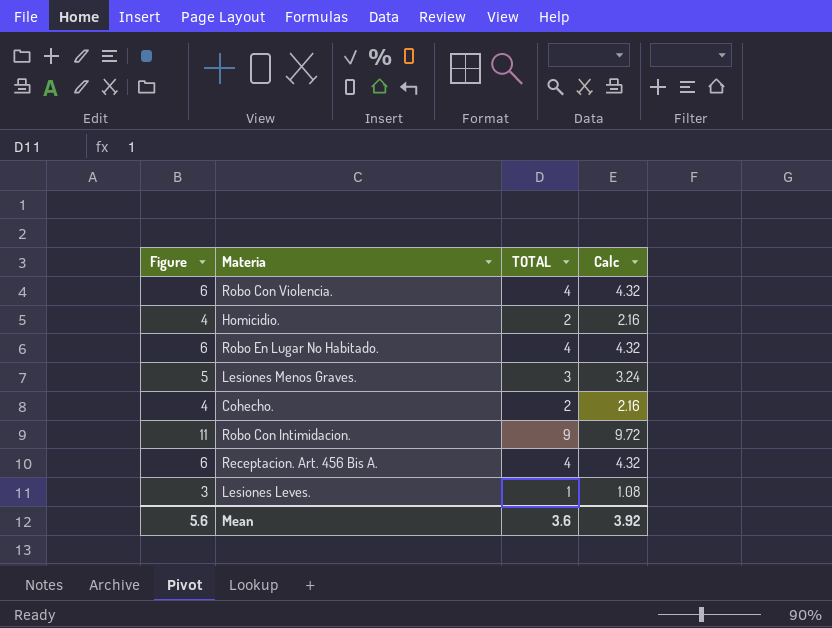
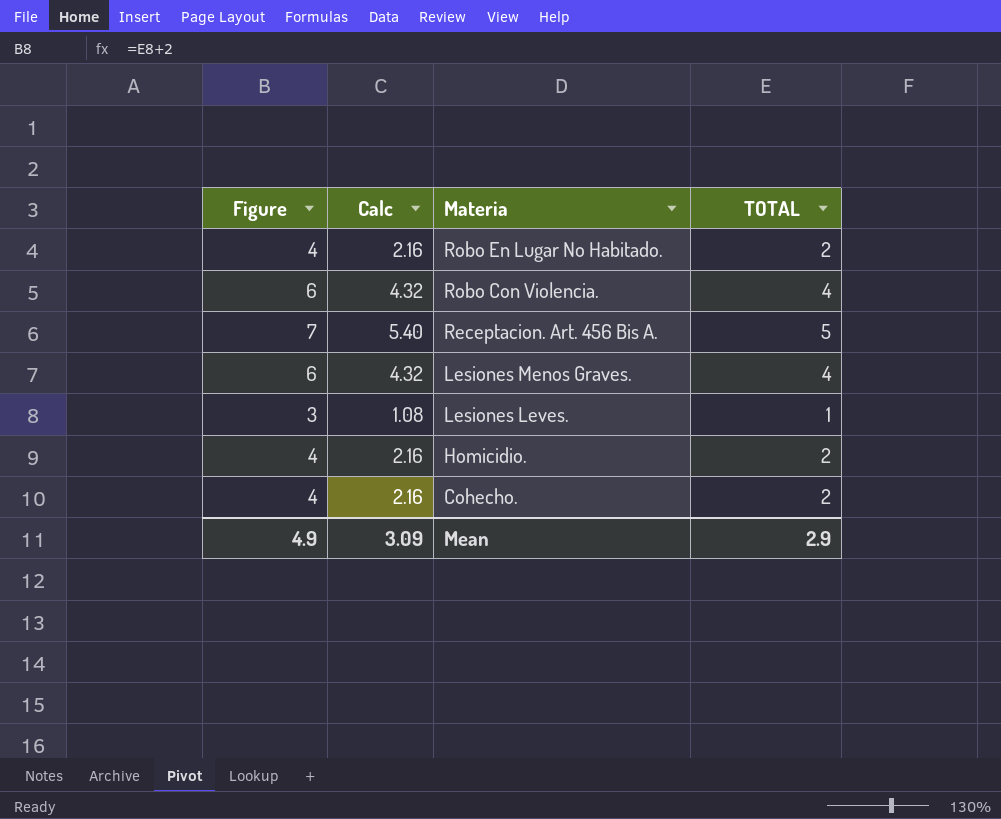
row order: none -> Materia descending
column Calc | position: 4 -> 2
row Robo Con Intimidacion.: 11 | 9 | 9.72 -> none
Robo En Lugar No Habitado. | Figure: 6 -> 4
Robo En Lugar No Habitado. | Calc: 4.32 -> 2.16
Robo En Lugar No Habitado. | TOTAL: 4 -> 2
Receptacion. Art. 456 Bis A. | Figure: 6 -> 7
Receptacion. Art. 456 Bis A. | Calc: 4.32 -> 5.40
Receptacion. Art. 456 Bis A. | TOTAL: 4 -> 5
Lesiones Menos Graves. | Figure: 5 -> 6
Lesiones Menos Graves. | Calc: 3.24 -> 4.32
Lesiones Menos Graves. | TOTAL: 3 -> 4
Mean | Figure: 5.6 -> 4.9
Mean | Calc: 3.92 -> 3.09
Mean | TOTAL: 3.6 -> 2.9

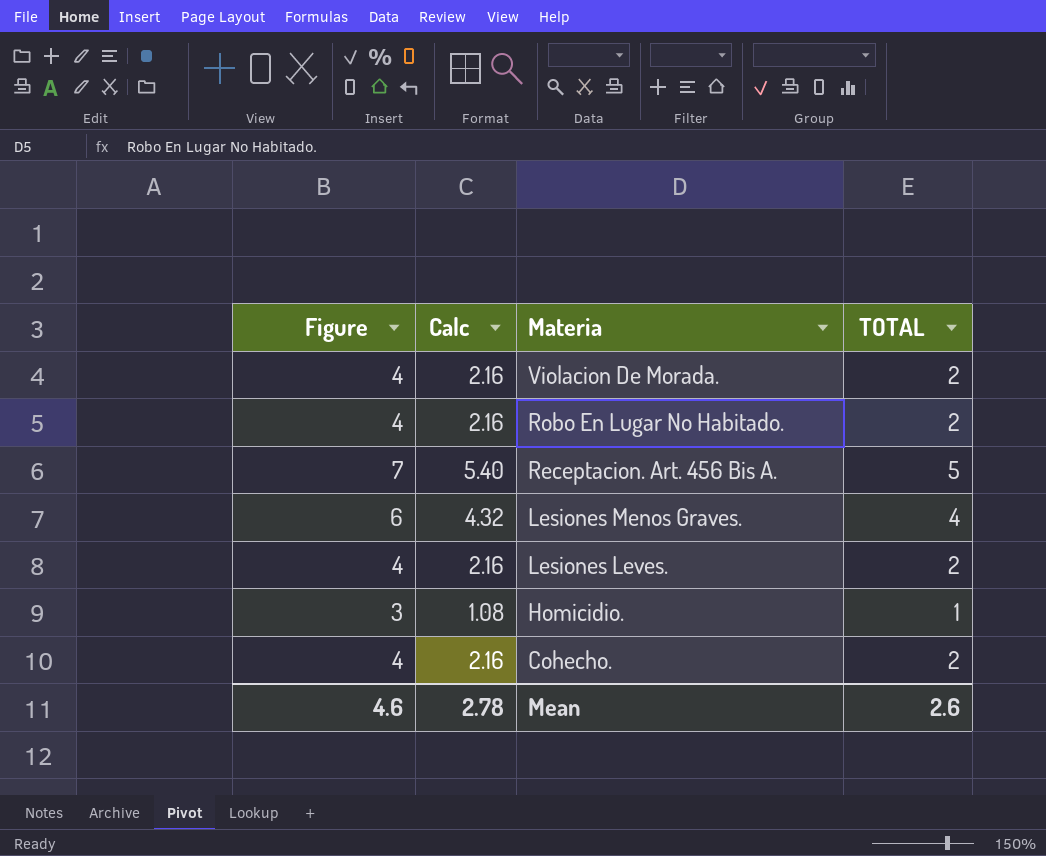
row Robo Con Violencia.: 6 | 4.32 | 4 -> none
row Violacion De Morada.: none -> 4 | 2.16 | 2
Lesiones Leves. | Figure: 3 -> 4
Lesiones Leves. | Calc: 1.08 -> 2.16
Lesiones Leves. | TOTAL: 1 -> 2
Homicidio. | Figure: 4 -> 3
Homicidio. | Calc: 2.16 -> 1.08
Homicidio. | TOTAL: 2 -> 1
Mean | Figure: 4.9 -> 4.6
Mean | Calc: 3.09 -> 2.78
Mean | TOTAL: 2.9 -> 2.6

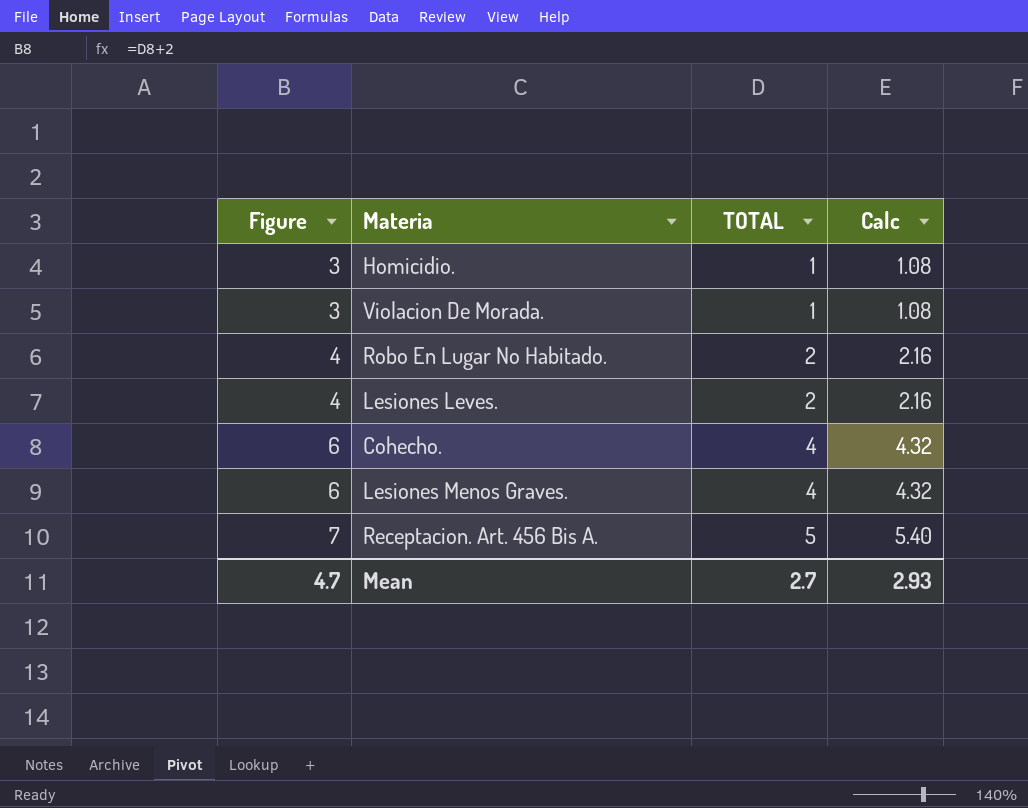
row order: Materia descending -> Figure ascending
column Calc | position: 2 -> 4
Violacion De Morada. | Figure: 4 -> 3
Violacion De Morada. | TOTAL: 2 -> 1
Violacion De Morada. | Calc: 2.16 -> 1.08
Cohecho. | Figure: 4 -> 6
Cohecho. | TOTAL: 2 -> 4
Cohecho. | Calc: 2.16 -> 4.32
Mean | Figure: 4.6 -> 4.7
Mean | TOTAL: 2.6 -> 2.7
Mean | Calc: 2.78 -> 2.93

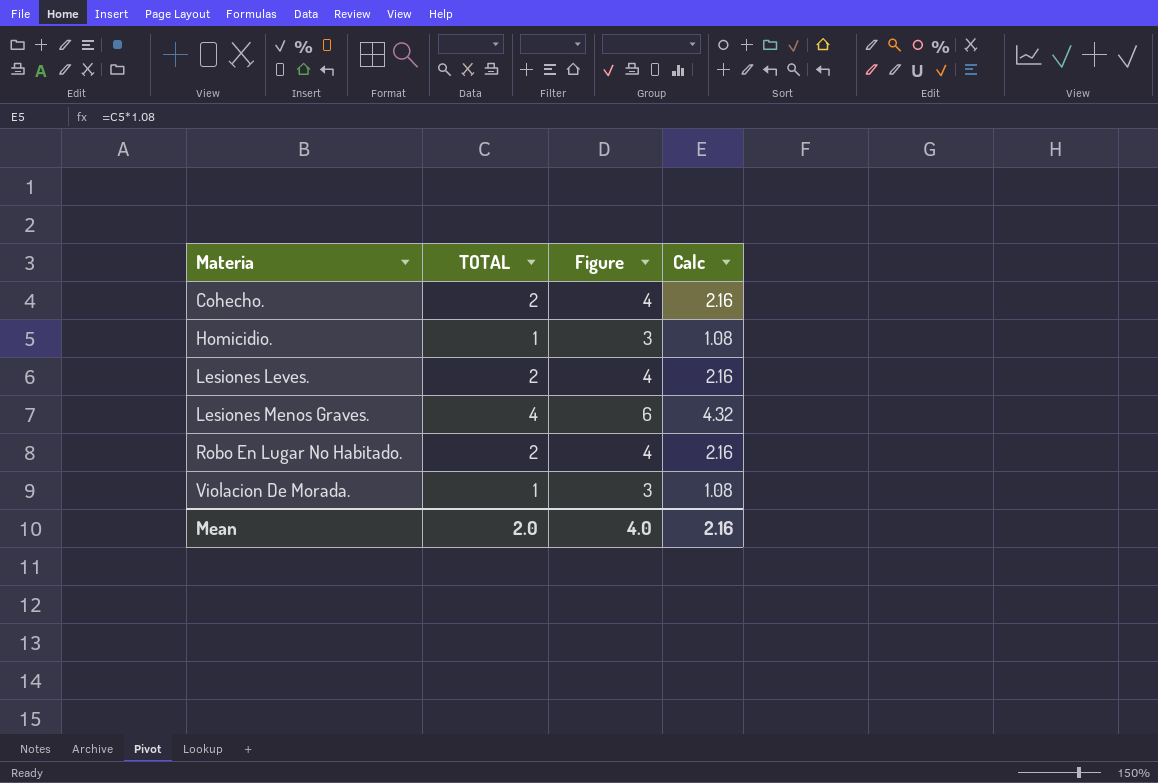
row order: Figure ascending -> Materia ascending
column Figure | position: 1 -> 3
row Receptacion. Art. 456 Bis A.: 7 | 5 | 5.40 -> none
Cohecho. | TOTAL: 4 -> 2
Cohecho. | Figure: 6 -> 4
Cohecho. | Calc: 4.32 -> 2.16
Mean | TOTAL: 2.7 -> 2.0
Mean | Figure: 4.7 -> 4.0
Mean | Calc: 2.93 -> 2.16

